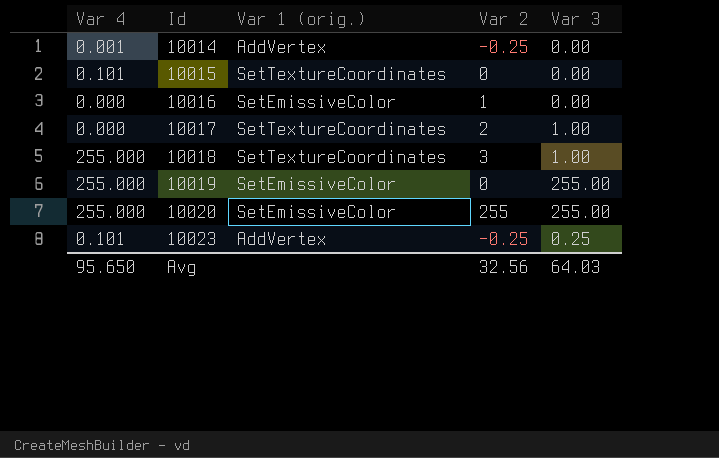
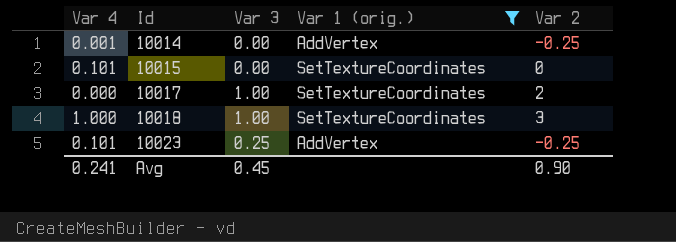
filter: none -> Var 1 (orig.) != SetEmissiveColor
column Var 3 | position: 5 -> 3
10018 | Var 4: 255.000 -> 1.000
Avg | Var 4: 95.650 -> 0.241
Avg | Var 3: 64.03 -> 0.45
Avg | Var 2: 32.56 -> 0.90

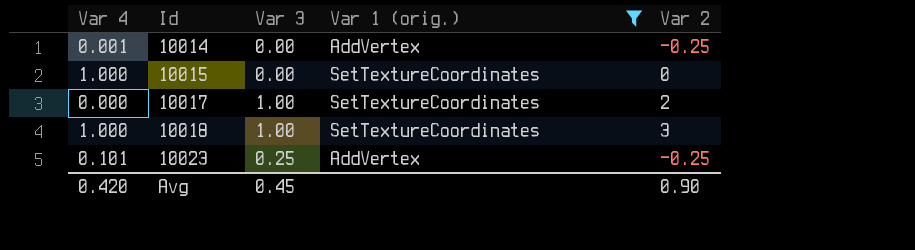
10015 | Var 4: 0.101 -> 1.000
Avg | Var 4: 0.241 -> 0.420

